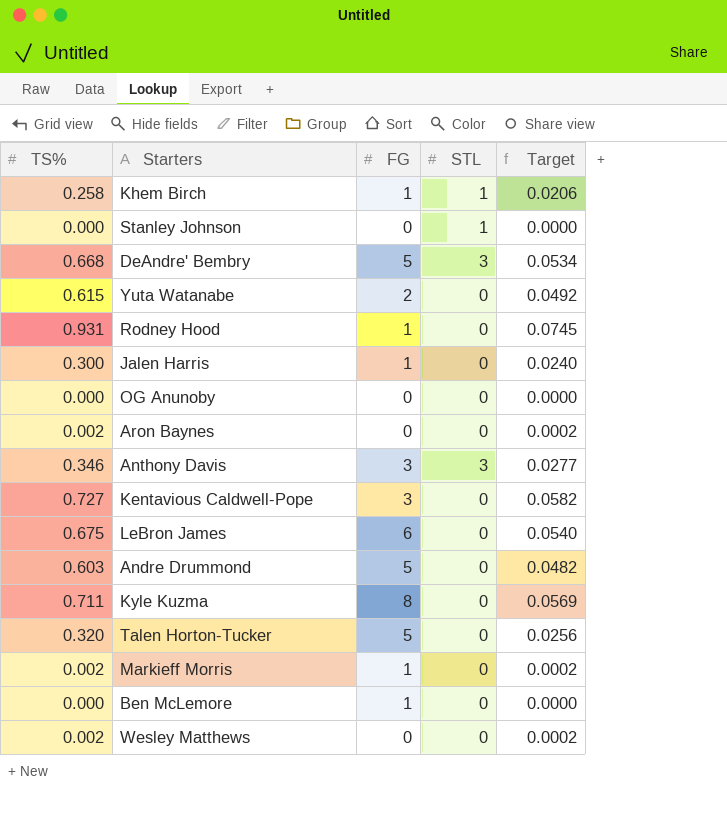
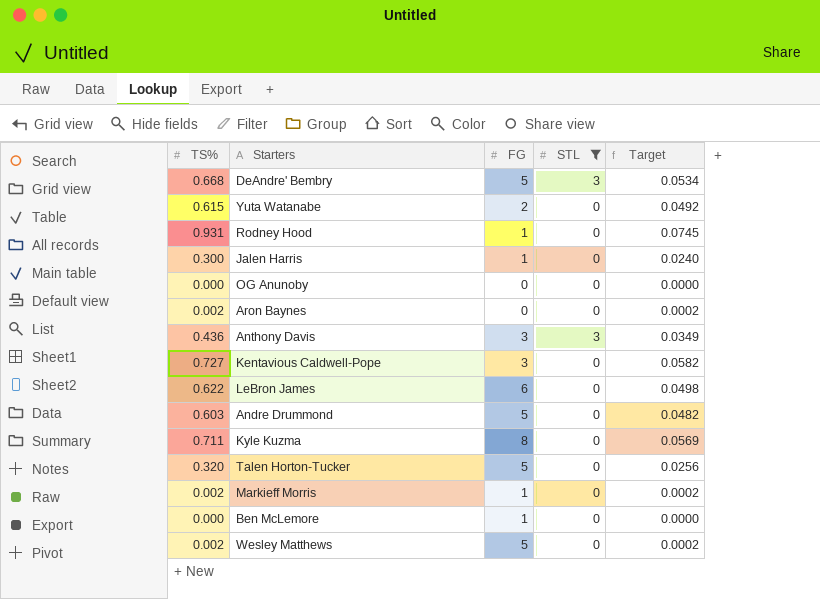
filter: none -> STL != 1
Anthony Davis | TS%: 0.346 -> 0.436
Anthony Davis | Target: 0.0277 -> 0.0349
LeBron James | TS%: 0.675 -> 0.622
LeBron James | Target: 0.0540 -> 0.0498
Wesley Matthews | FG: 0 -> 5

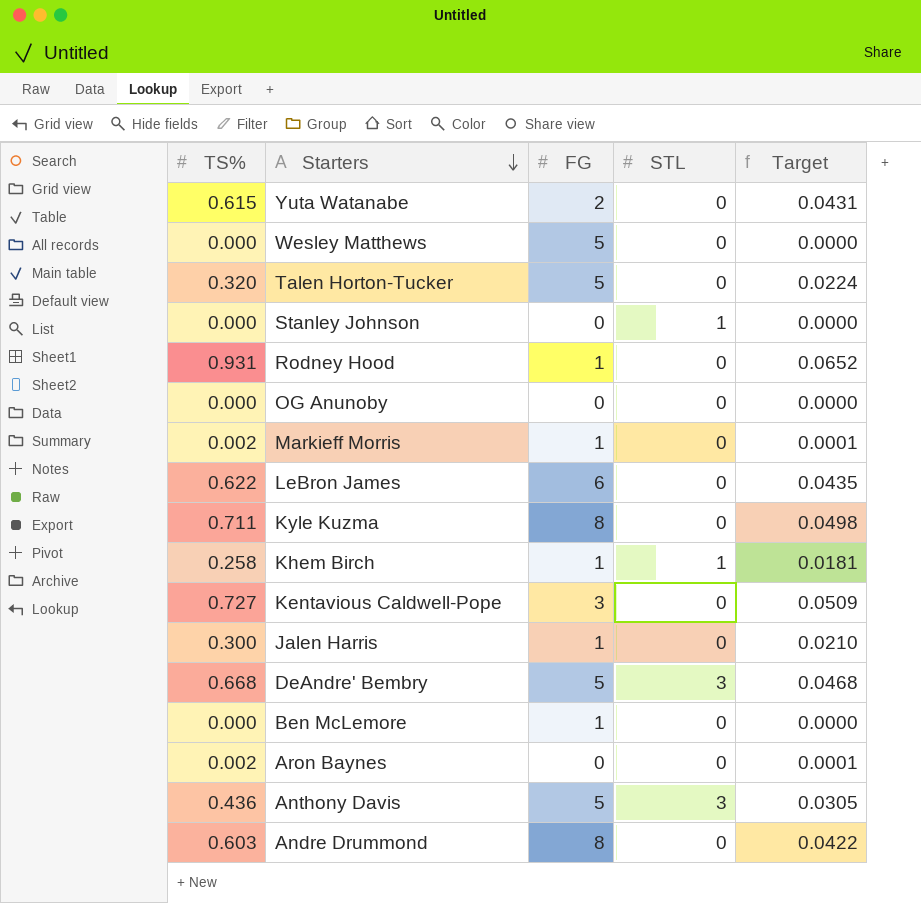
filter: STL != 1 -> none
row order: none -> Starters descending
column Target | formula: [TS%] * 0.08 -> [TS%] * 0.07
Wesley Matthews | TS%: 0.002 -> 0.000
Anthony Davis | FG: 3 -> 5
Andre Drummond | FG: 5 -> 8

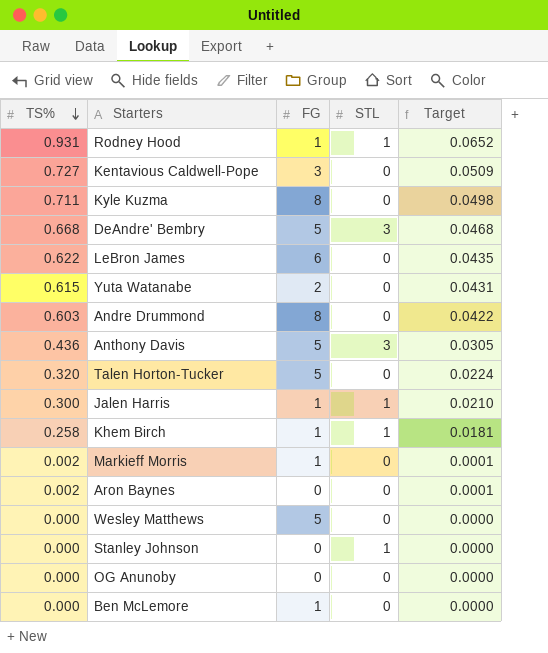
row order: Starters descending -> TS% descending
Rodney Hood | STL: 0 -> 1
Jalen Harris | STL: 0 -> 1

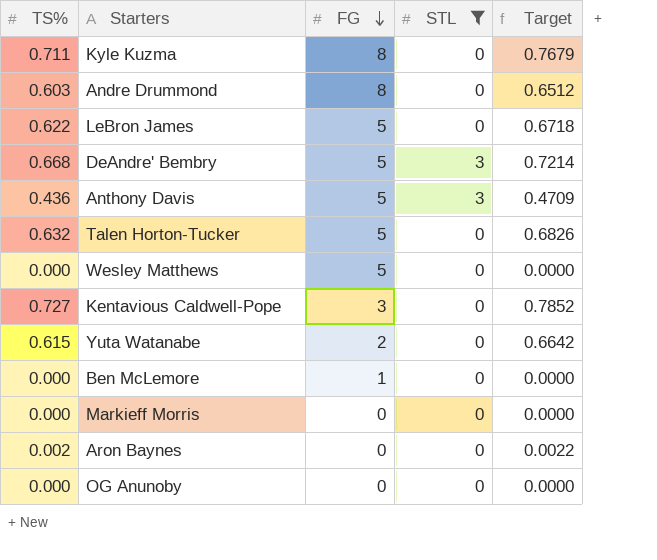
filter: none -> STL != 1
row order: TS% descending -> FG descending
column Target | formula: [TS%] * 0.07 -> [TS%] * 1.08
LeBron James | FG: 6 -> 5
Talen Horton-Tucker | TS%: 0.320 -> 0.632
Markieff Morris | TS%: 0.002 -> 0.000
Markieff Morris | FG: 1 -> 0

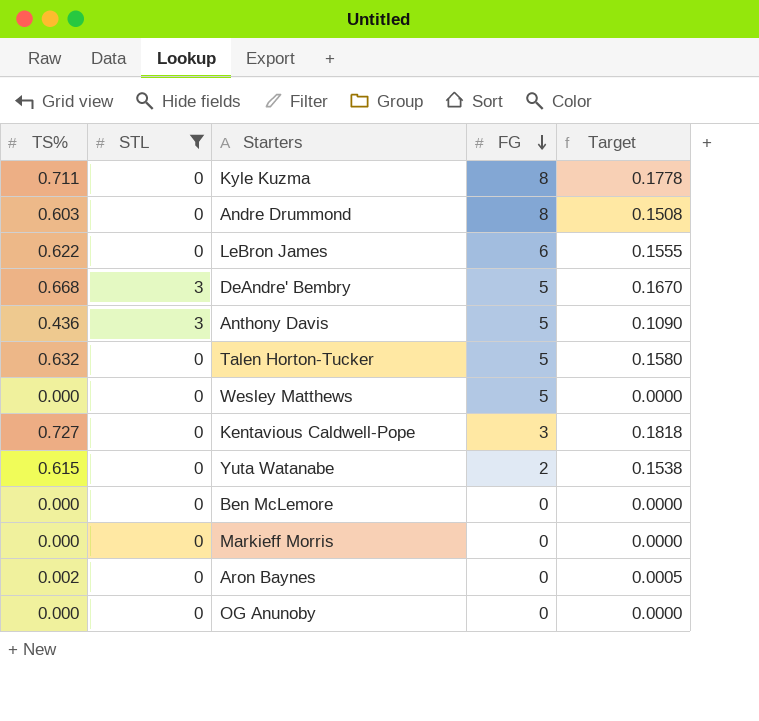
column STL | position: 4 -> 2
column Target | formula: [TS%] * 1.08 -> [TS%] * 0.25
LeBron James | FG: 5 -> 6
Ben McLemore | FG: 1 -> 0

